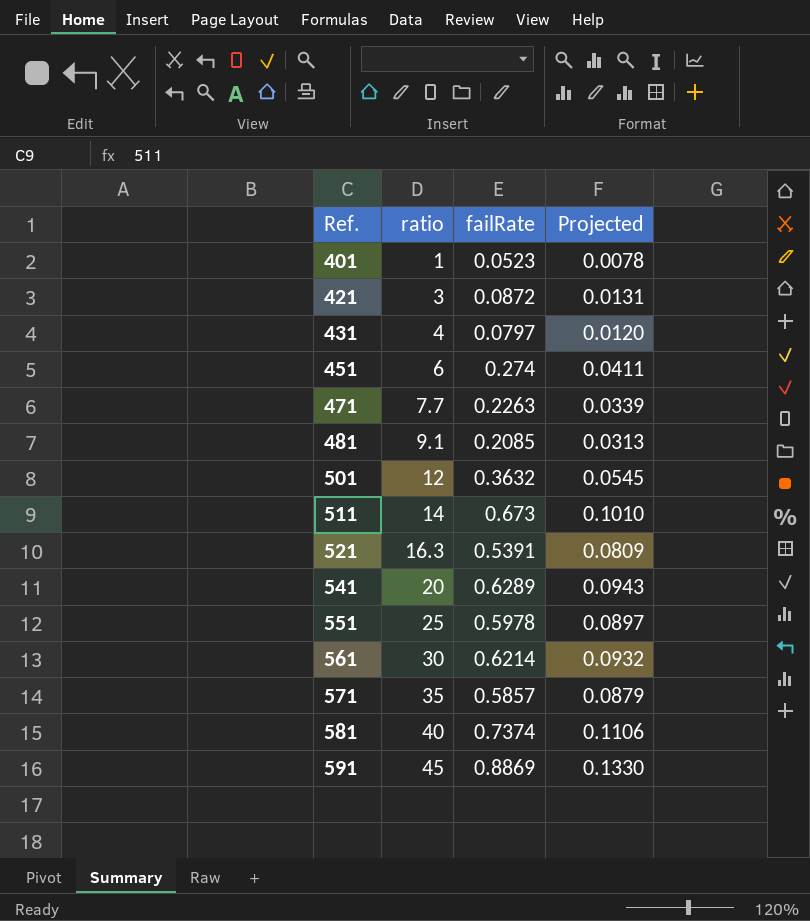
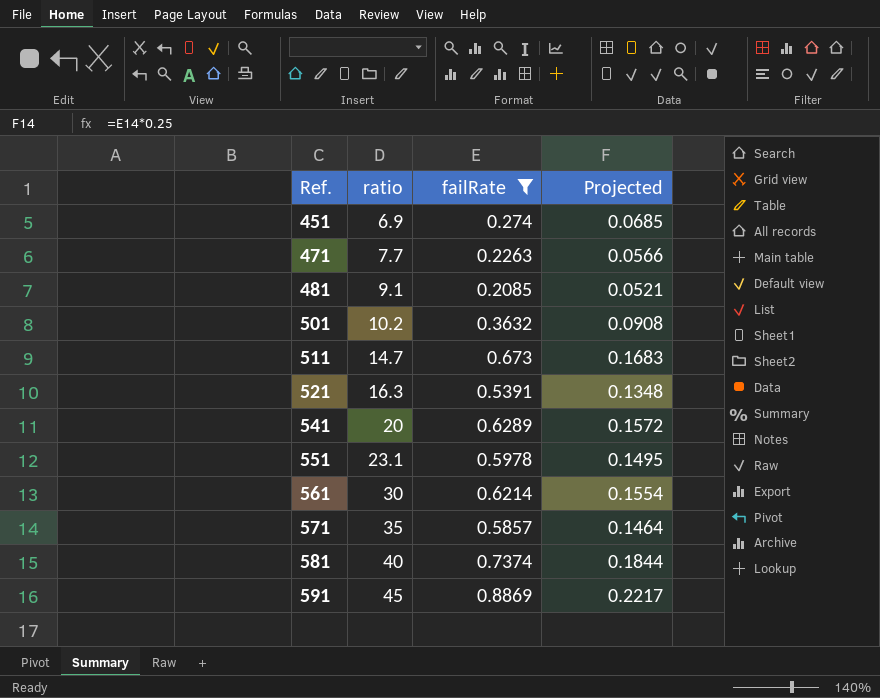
filter: none -> failRate >= 0.2085
column Projected | formula: [failRate] * 0.15 -> [failRate] * 0.25
451 | ratio: 6 -> 6.9
501 | ratio: 12 -> 10.2
511 | ratio: 14 -> 14.7
551 | ratio: 25 -> 23.1

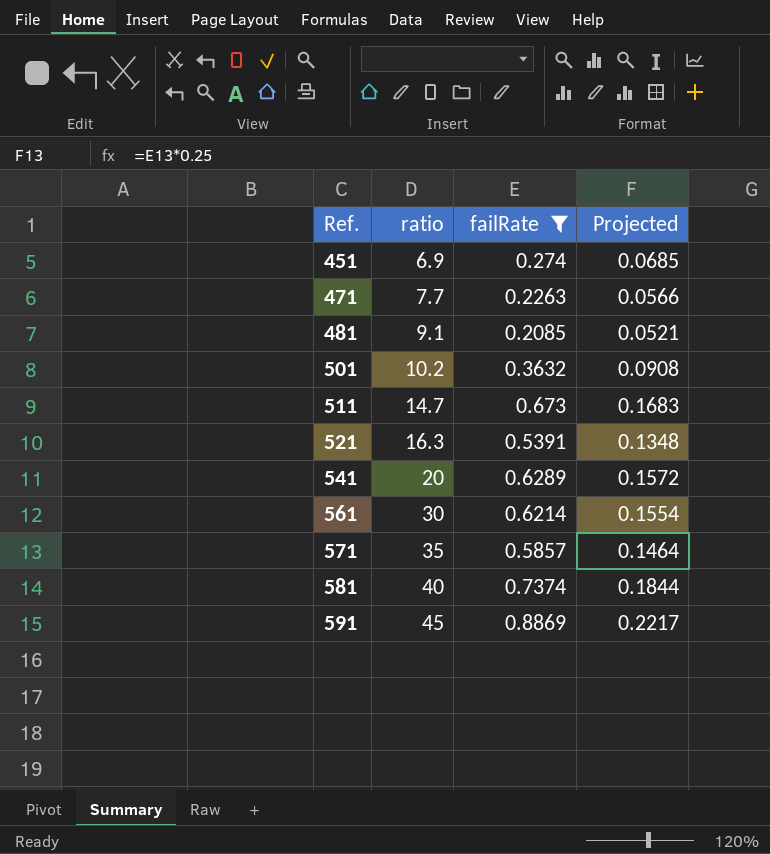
row 551: 23.1 | 0.5978 | 0.1495 -> none

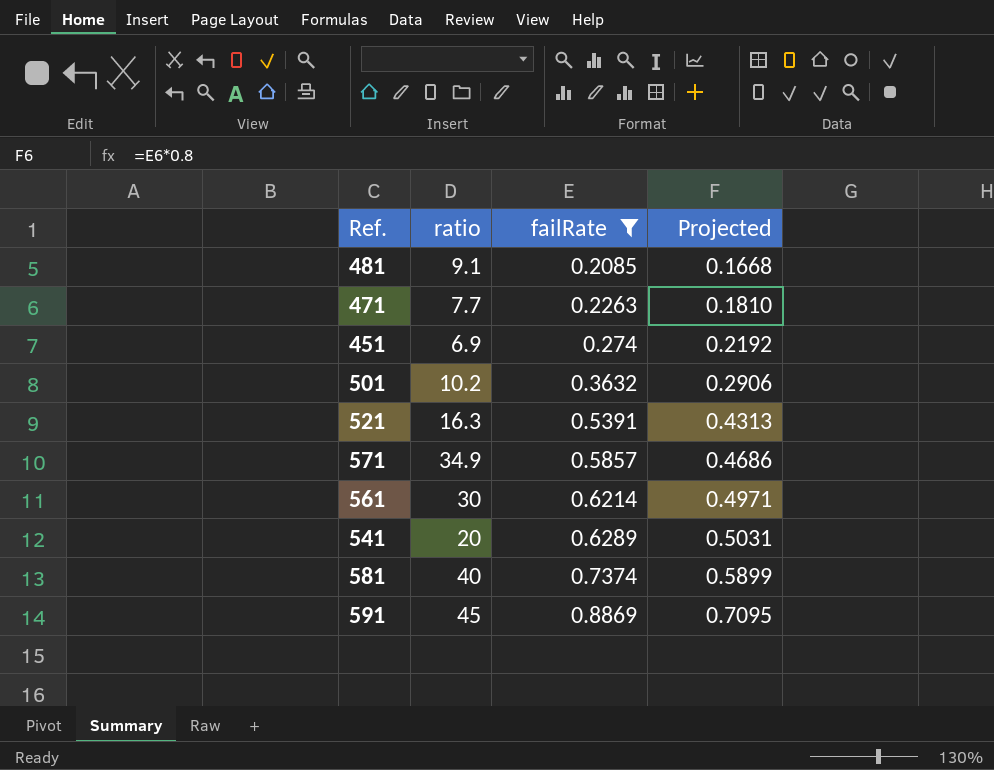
row order: Ref. ascending -> failRate ascending
column Projected | formula: [failRate] * 0.25 -> [failRate] * 0.8
row 511: 14.7 | 0.673 | 0.1683 -> none
571 | ratio: 35 -> 34.9

